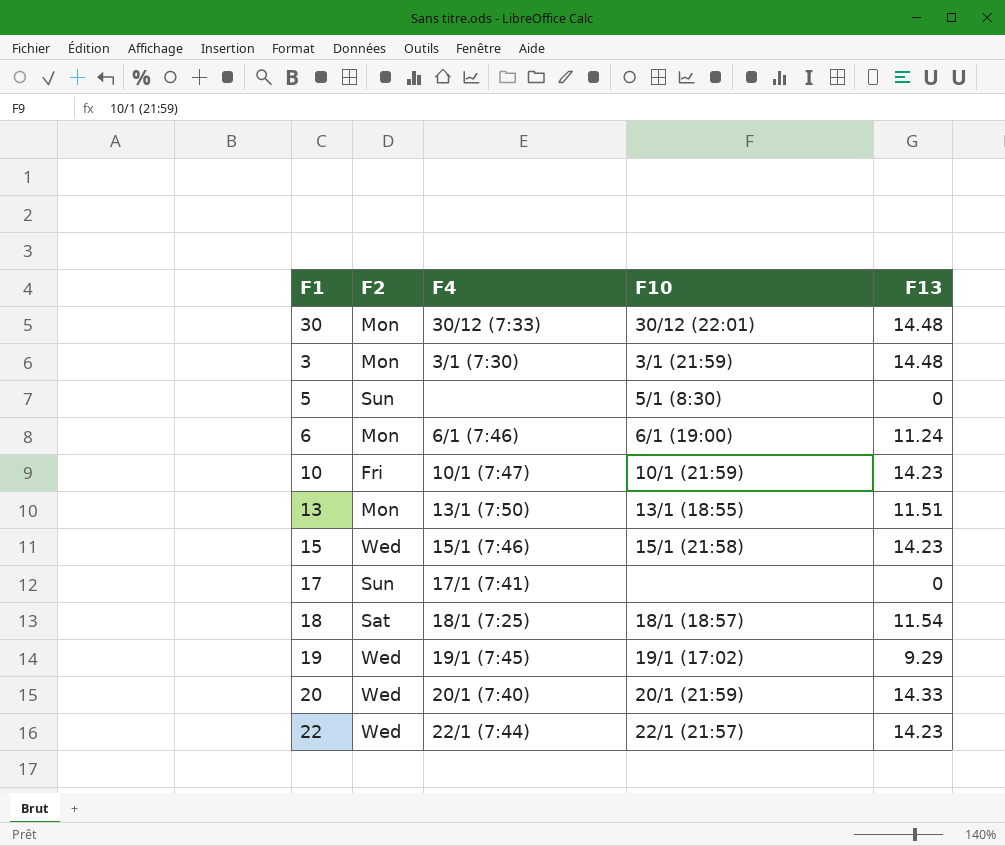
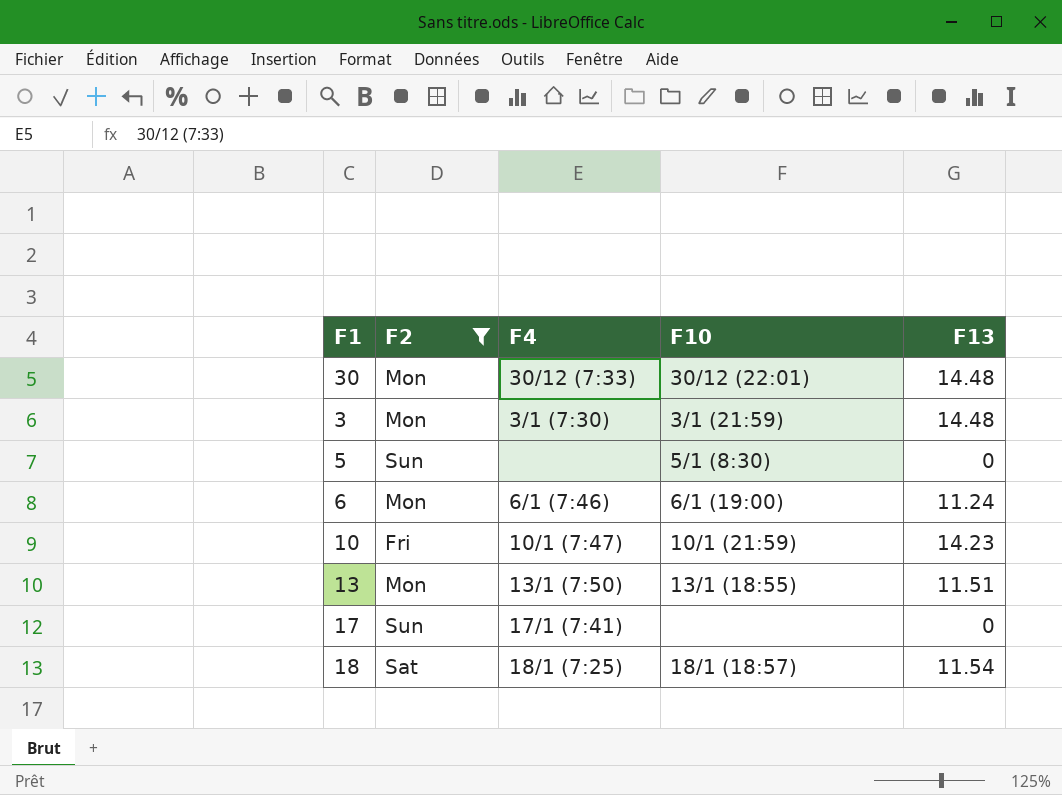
filter: none -> F2 != Wed

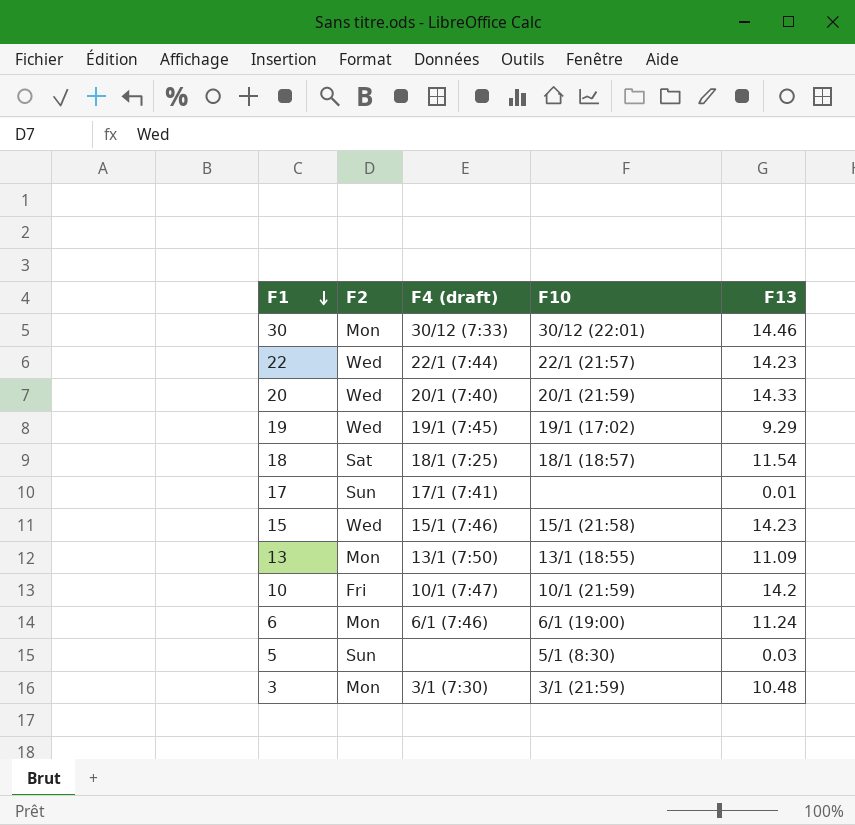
filter: F2 != Wed -> none
row order: none -> F1 descending
column name: F4 -> F4 (draft)
30 | F13: 14.48 -> 14.46
17 | F13: 0 -> 0.01
13 | F13: 11.51 -> 11.09
10 | F13: 14.23 -> 14.2
5 | F13: 0 -> 0.03
3 | F13: 14.48 -> 10.48

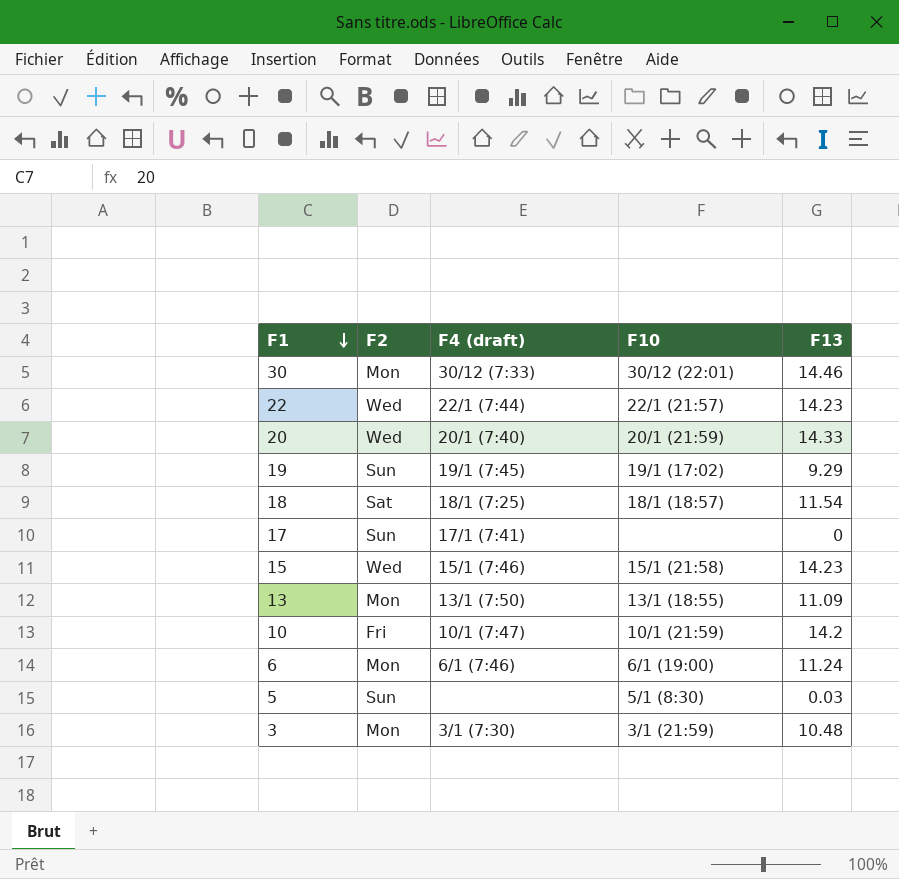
19 | F2: Wed -> Sun
17 | F13: 0.01 -> 0

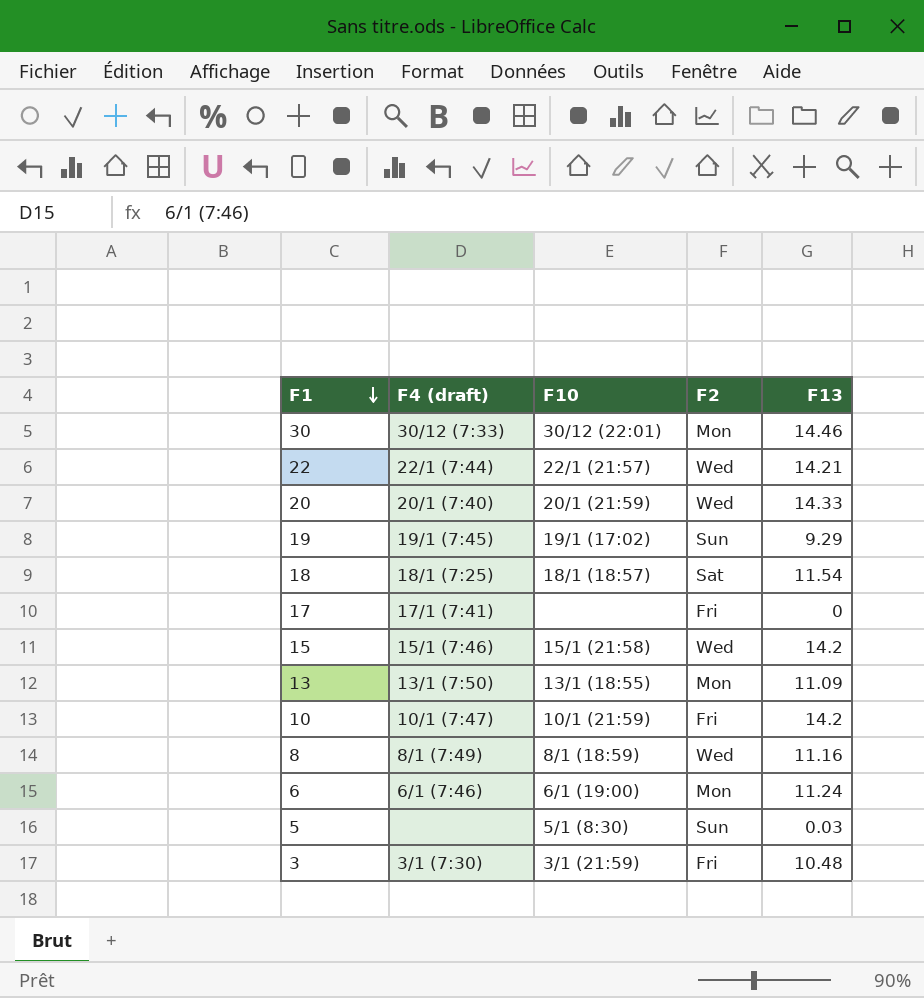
column F2 | position: 2 -> 4
22 | F13: 14.23 -> 14.21
17 | F2: Sun -> Fri
15 | F13: 14.23 -> 14.2
row 8: none -> 8/1 (7:49) | 8/1 (18:59) | Wed | 11.16
3 | F2: Mon -> Fri

